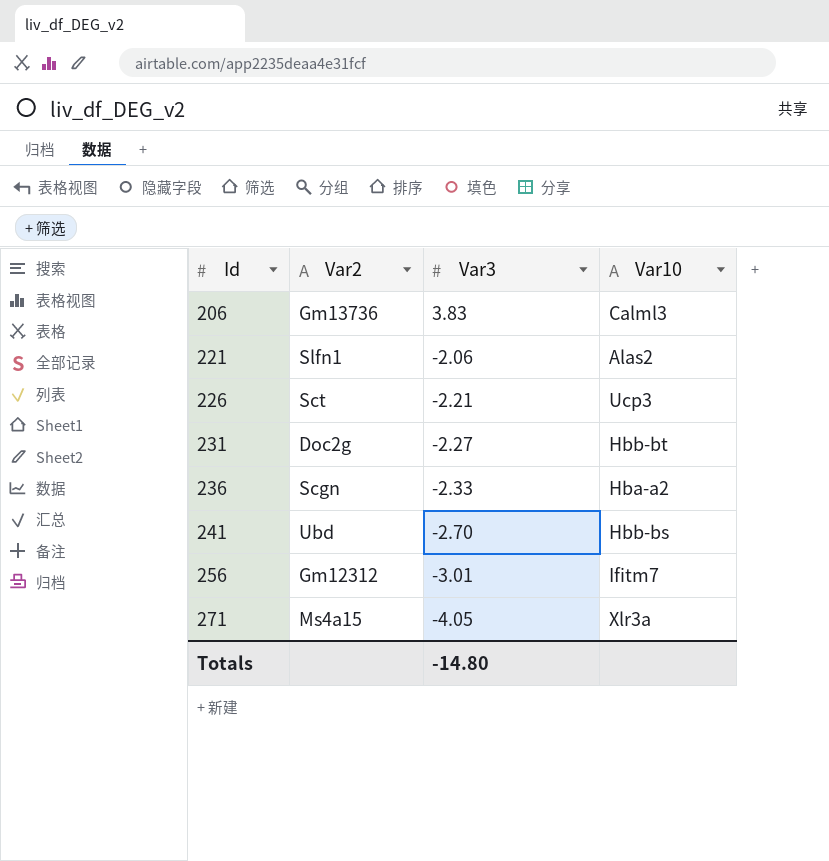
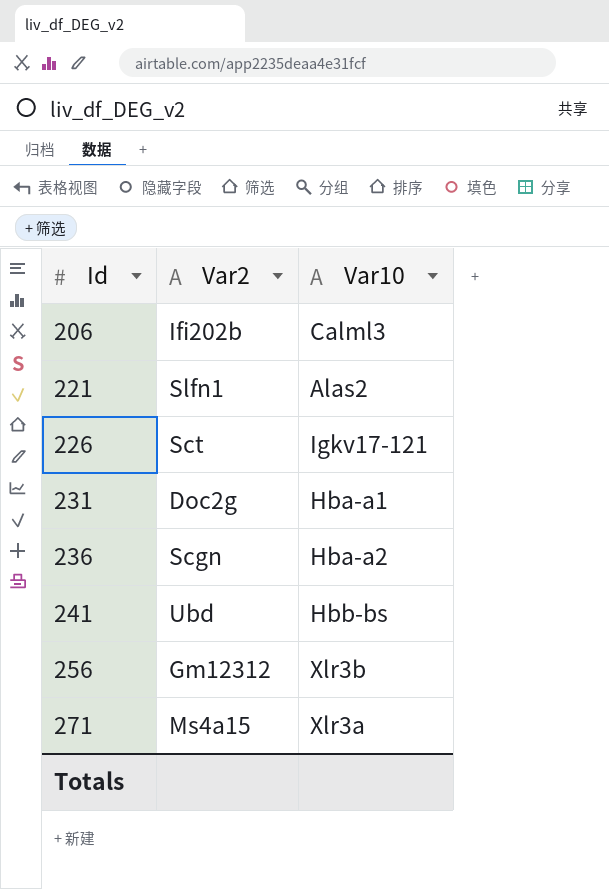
column Var3 | position: 3 -> none
206 | Var2: Gm13736 -> Ifi202b
226 | Var10: Ucp3 -> Igkv17-121
231 | Var10: Hbb-bt -> Hba-a1
256 | Var10: Ifitm7 -> Xlr3b

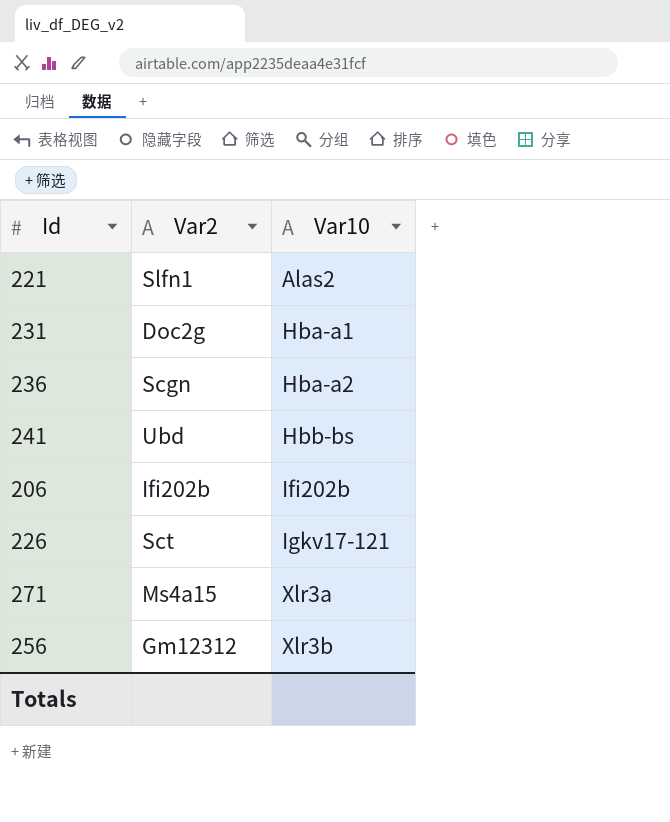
row order: Id ascending -> Var10 ascending
206 | Var10: Calml3 -> Ifi202b

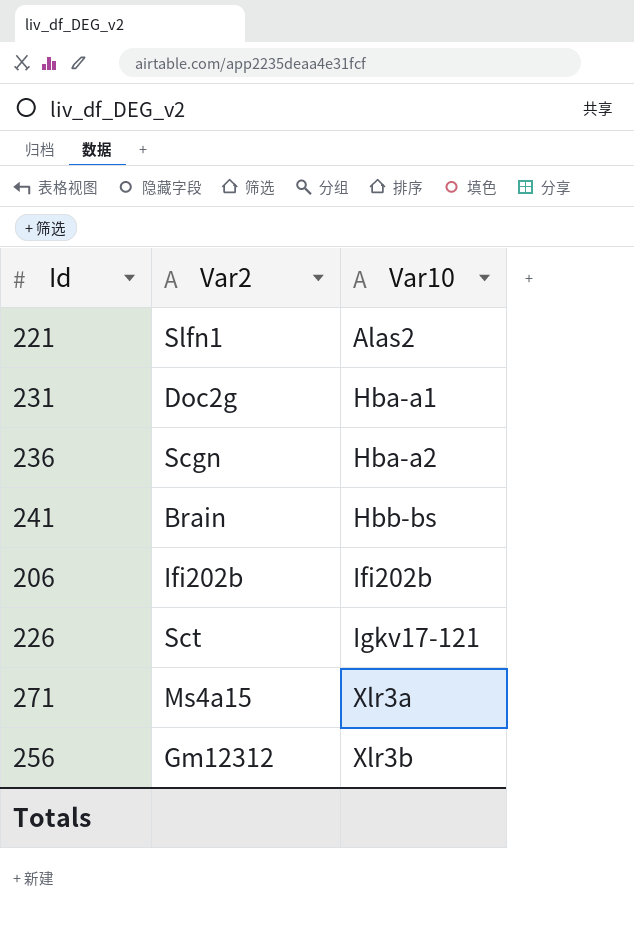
241 | Var2: Ubd -> Brain

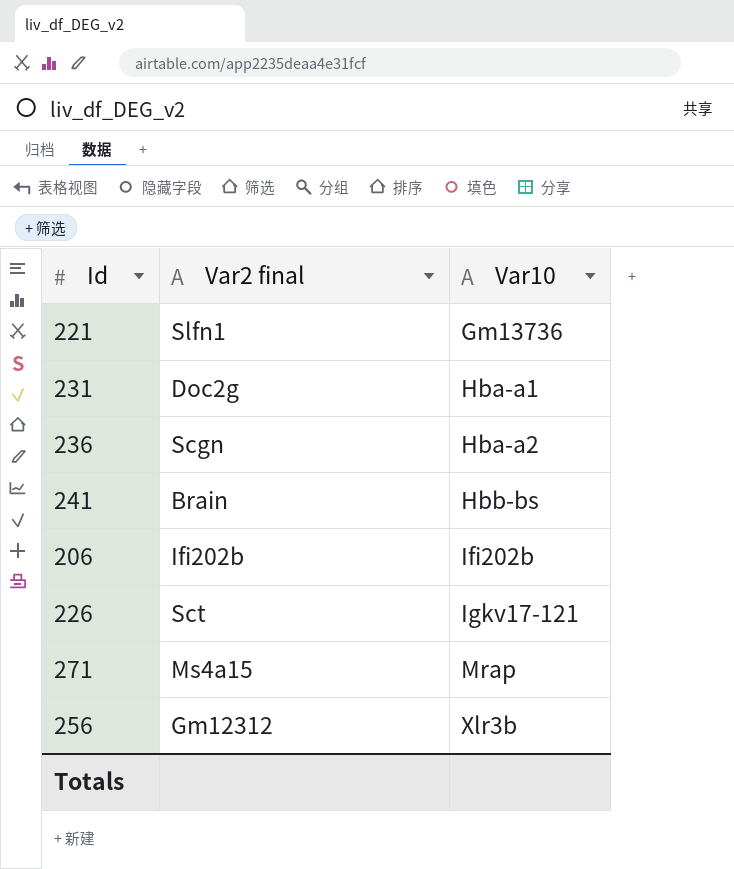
column name: Var2 -> Var2 final
221 | Var10: Alas2 -> Gm13736
271 | Var10: Xlr3a -> Mrap

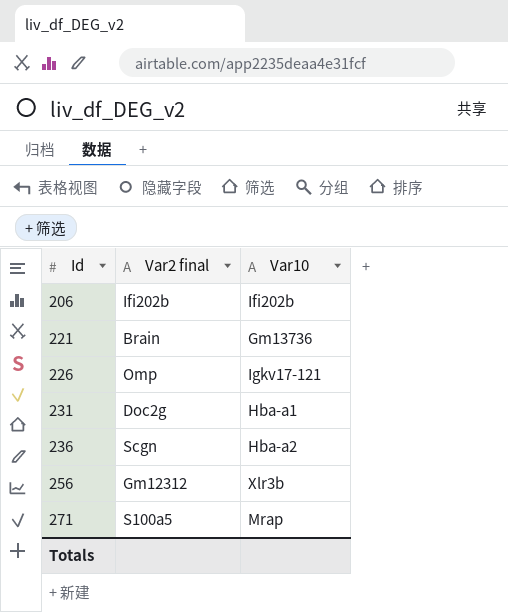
row order: Var10 ascending -> Id ascending
row 241: Brain | Hbb-bs -> none
221 | Var2 final: Slfn1 -> Brain
226 | Var2 final: Sct -> Omp
271 | Var2 final: Ms4a15 -> S100a5

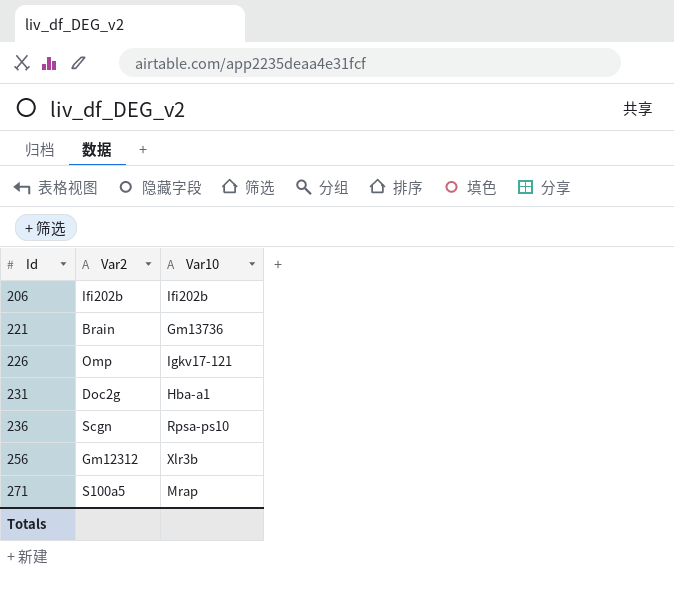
column name: Var2 final -> Var2
236 | Var10: Hba-a2 -> Rpsa-ps10

